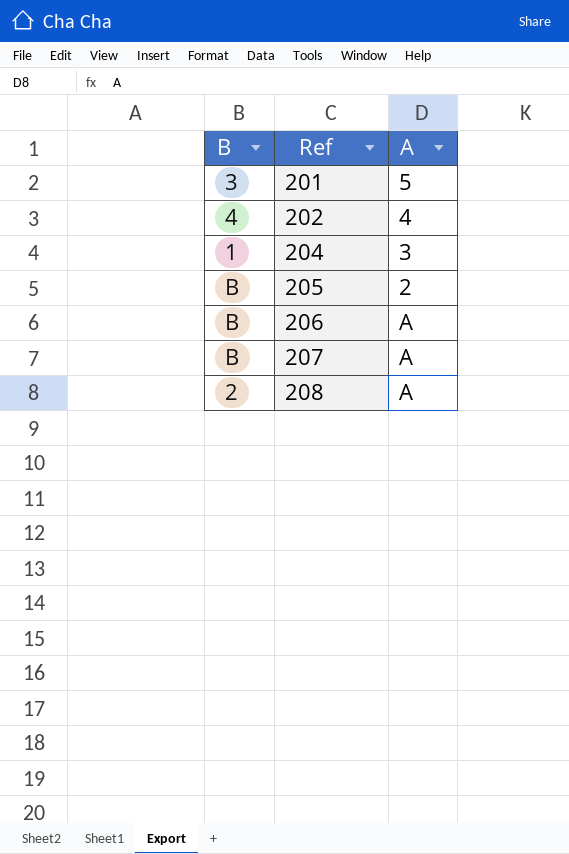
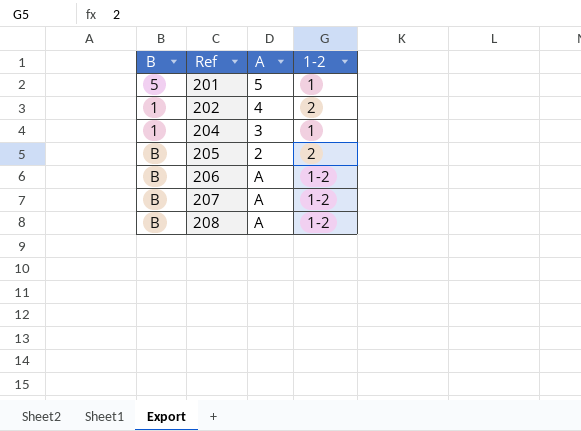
column 1-2 | position: none -> 4
201 | B: 3 -> 5
202 | B: 4 -> 1
208 | B: 2 -> B

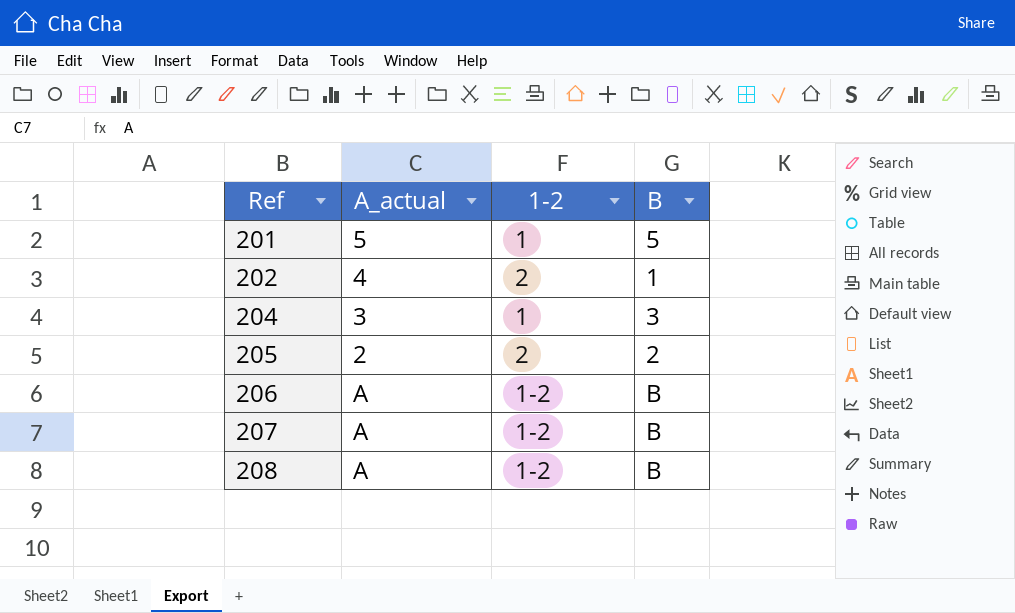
column name: A -> A_actual
column B | position: 1 -> 4
204 | B: 1 -> 3
205 | B: B -> 2

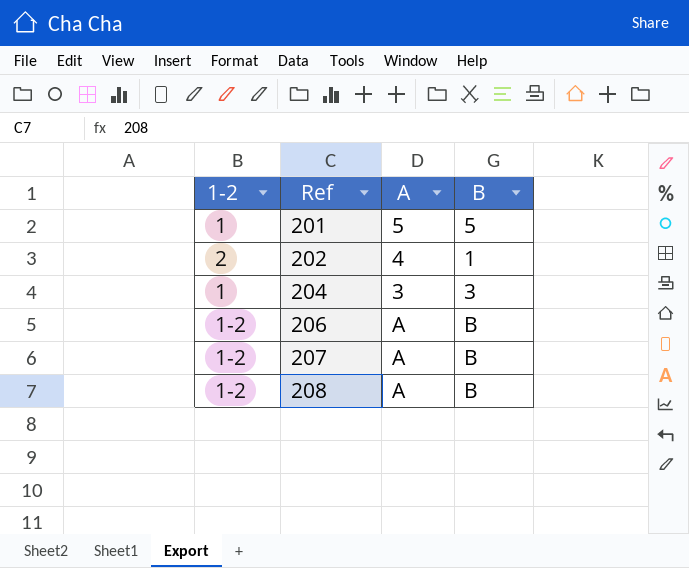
column 1-2 | position: 3 -> 1
column name: A_actual -> A
row 205: 2 | 2 | 2 -> none

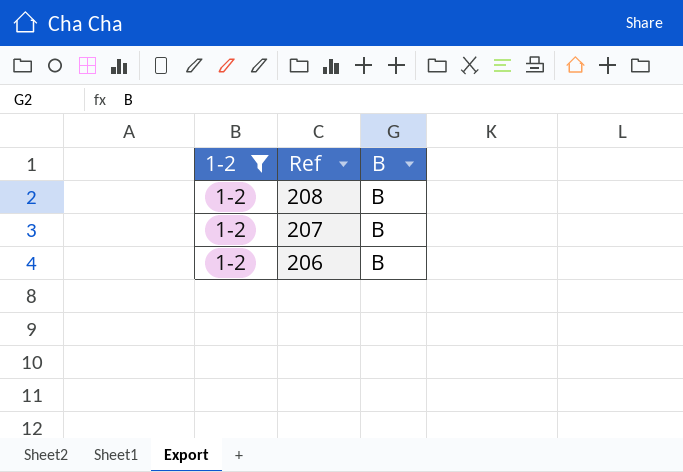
filter: none -> 1-2 = 1-2
row order: Ref ascending -> Ref descending
column A | position: 3 -> none

